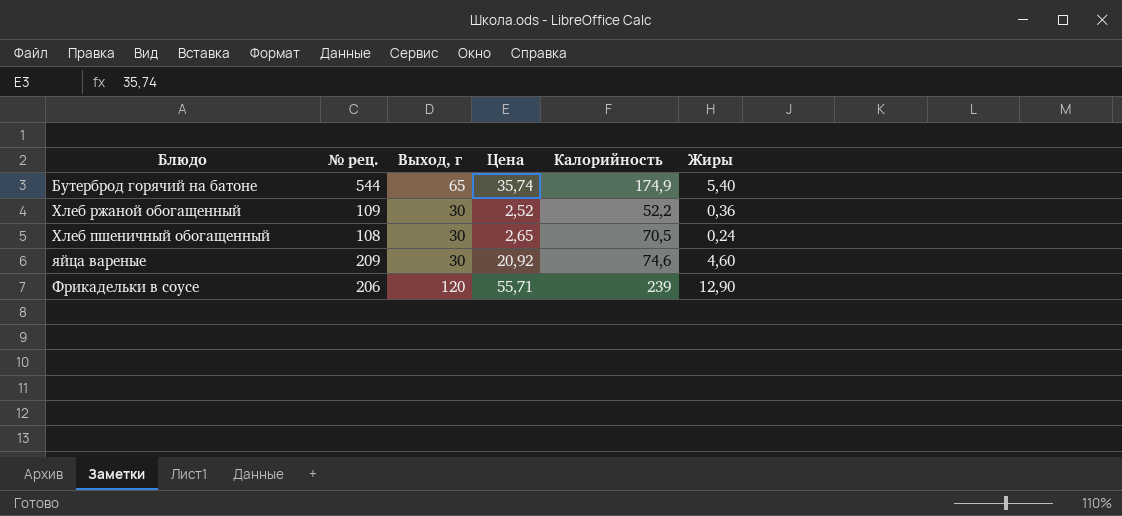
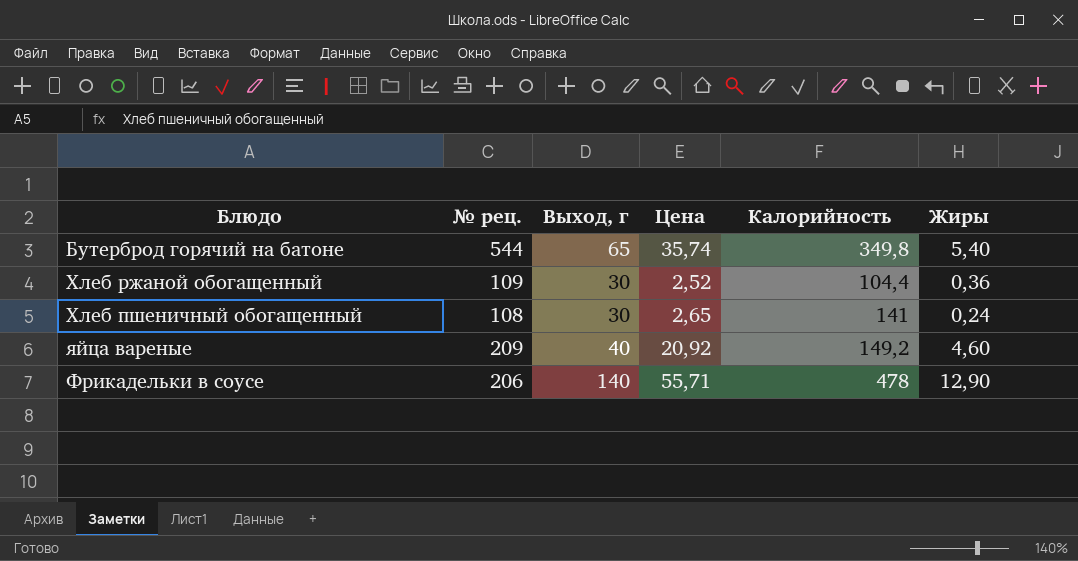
Бутерброд горячий на батоне | Калорийность: 174,9 -> 349,8
Хлеб ржаной обогащенный | Калорийность: 52,2 -> 104,4
Хлеб пшеничный обогащенный | Калорийность: 70,5 -> 141
яйца вареные | Выход, г: 30 -> 40
яйца вареные | Калорийность: 74,6 -> 149,2
Фрикадельки в соусе | Выход, г: 120 -> 140
Фрикадельки в соусе | Калорийность: 239 -> 478

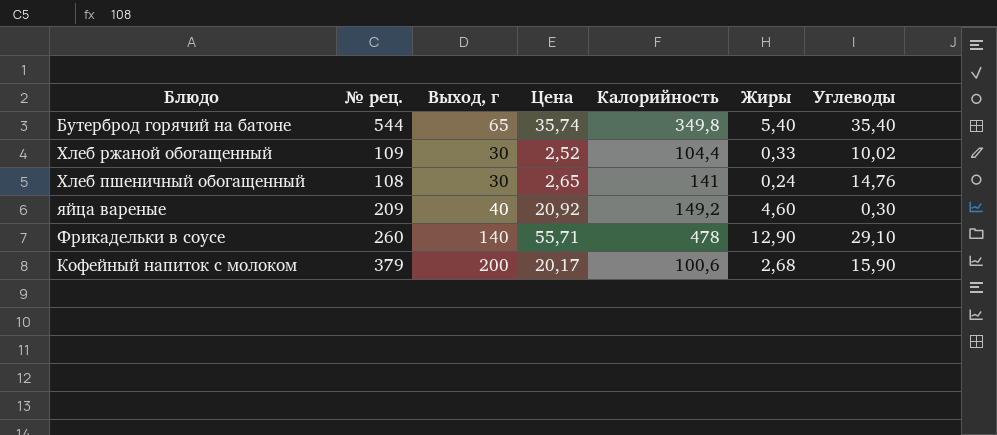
column Углеводы | position: none -> 7
Хлеб ржаной обогащенный | Жиры: 0,36 -> 0,33
Фрикадельки в соусе | № рец.: 206 -> 260
row Кофейный напиток с молоком: none -> 379 | 200 | 20,17 | 100,6 | 2,68 | 15,90

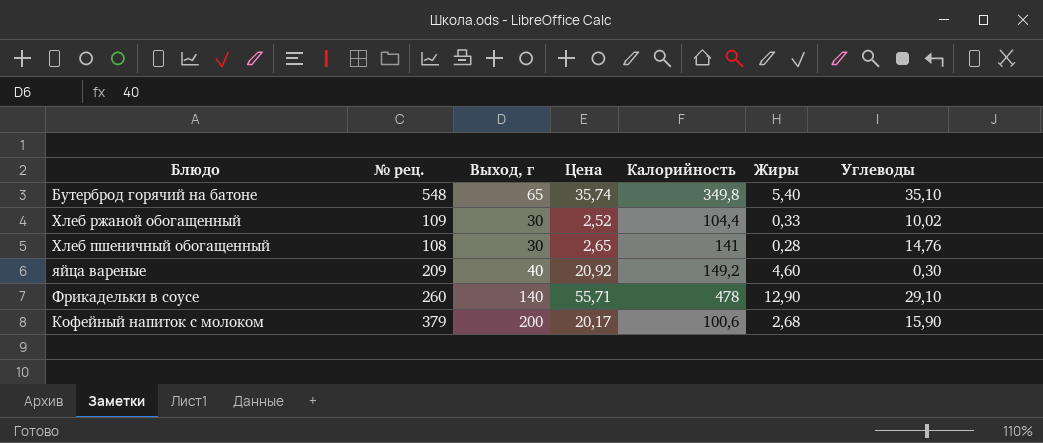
Бутерброд горячий на батоне | № рец.: 544 -> 548
Бутерброд горячий на батоне | Углеводы: 35,40 -> 35,10
Хлеб пшеничный обогащенный | Жиры: 0,24 -> 0,28

